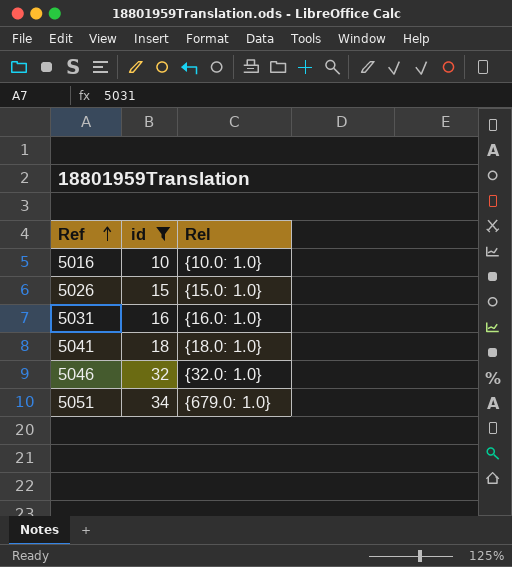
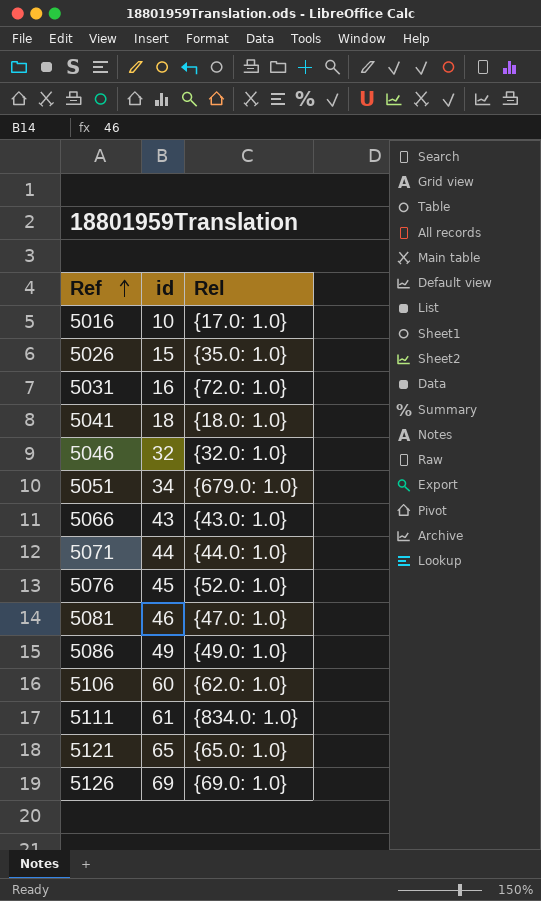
filter: id <= 34 -> none
5016 | Rel: {10.0: 1.0} -> {17.0: 1.0}
5026 | Rel: {15.0: 1.0} -> {35.0: 1.0}
5031 | Rel: {16.0: 1.0} -> {72.0: 1.0}

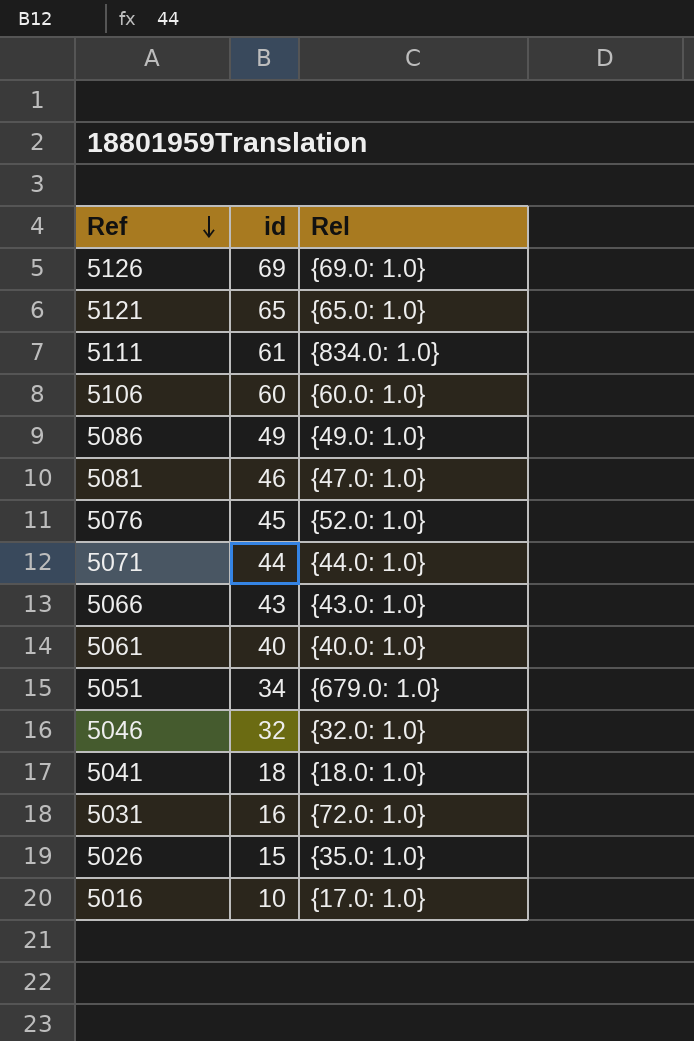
row order: Ref ascending -> Ref descending
5106 | Rel: {62.0: 1.0} -> {60.0: 1.0}
row 5061: none -> 40 | {40.0: 1.0}

